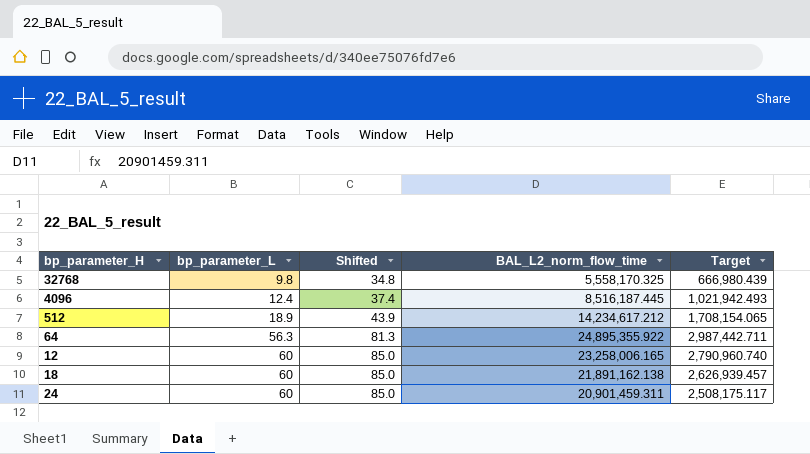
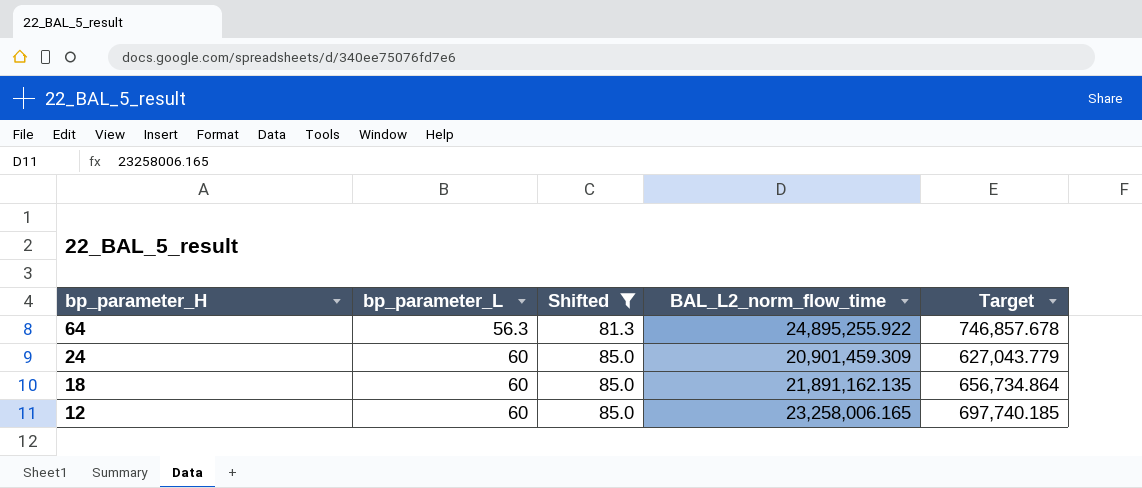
filter: none -> Shifted >= 81.3
row order: bp_parameter_L ascending -> bp_parameter_H descending
column Target | formula: [BAL_L2_norm_flow_time] * 0.12 -> [BAL_L2_norm_flow_time] * 0.03
64 | BAL_L2_norm_flow_time: 24,895,355.922 -> 24,895,255.922
24 | BAL_L2_norm_flow_time: 20,901,459.311 -> 20,901,459.309
18 | BAL_L2_norm_flow_time: 21,891,162.138 -> 21,891,162.135

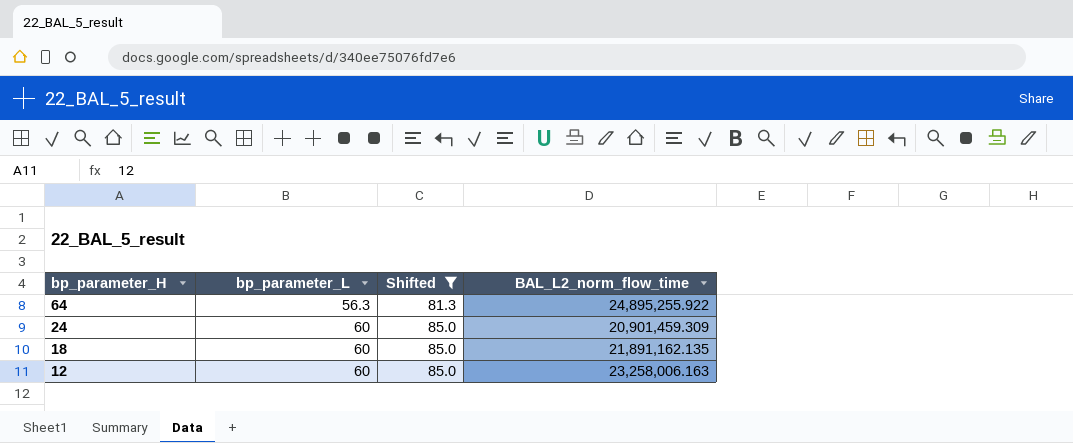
column Target | formula: [BAL_L2_norm_flow_time] * 0.03 -> none
12 | BAL_L2_norm_flow_time: 23,258,006.165 -> 23,258,006.163

